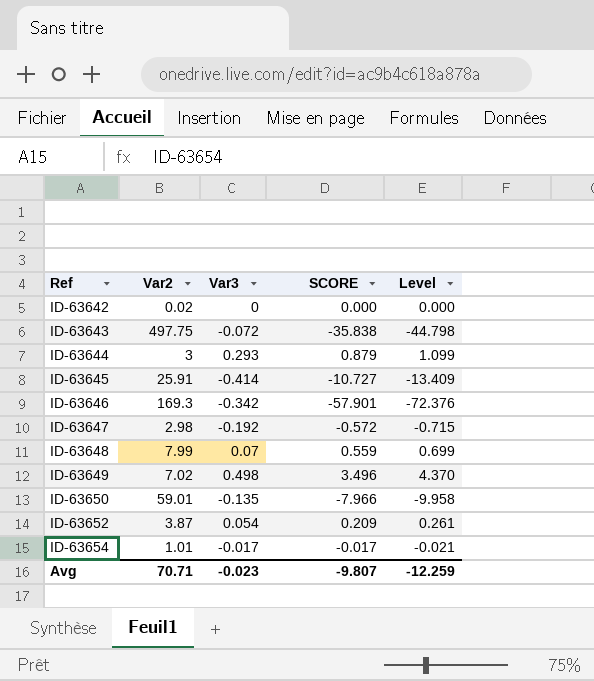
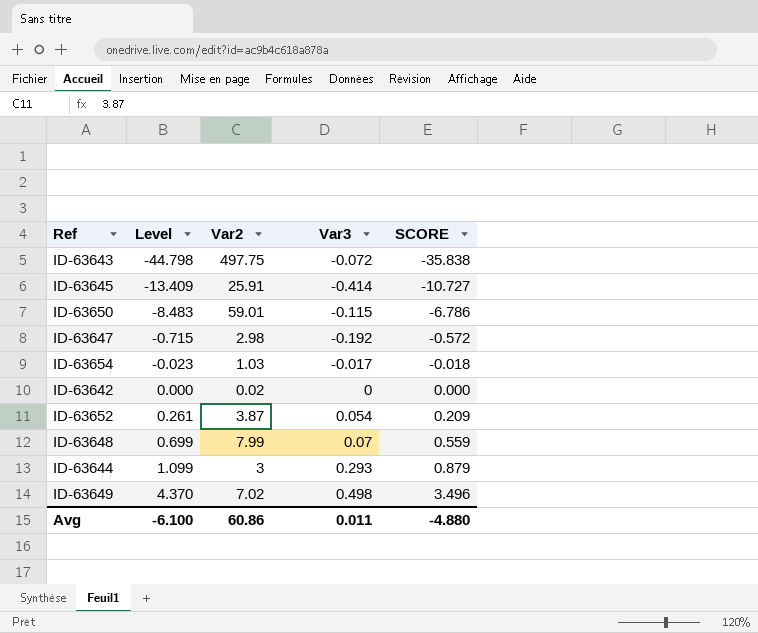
row order: Ref ascending -> Level ascending
column Level | position: 5 -> 2
row ID-63646: 169.3 | -0.342 | -57.901 | -72.376 -> none
ID-63650 | Level: -9.958 -> -8.483
ID-63650 | Var3: -0.135 -> -0.115
ID-63650 | SCORE: -7.966 -> -6.786
ID-63654 | Level: -0.021 -> -0.023
ID-63654 | Var2: 1.01 -> 1.03
ID-63654 | SCORE: -0.017 -> -0.018
Avg | Level: -12.259 -> -6.100
Avg | Var2: 70.71 -> 60.86
Avg | Var3: -0.023 -> 0.011
Avg | SCORE: -9.807 -> -4.880

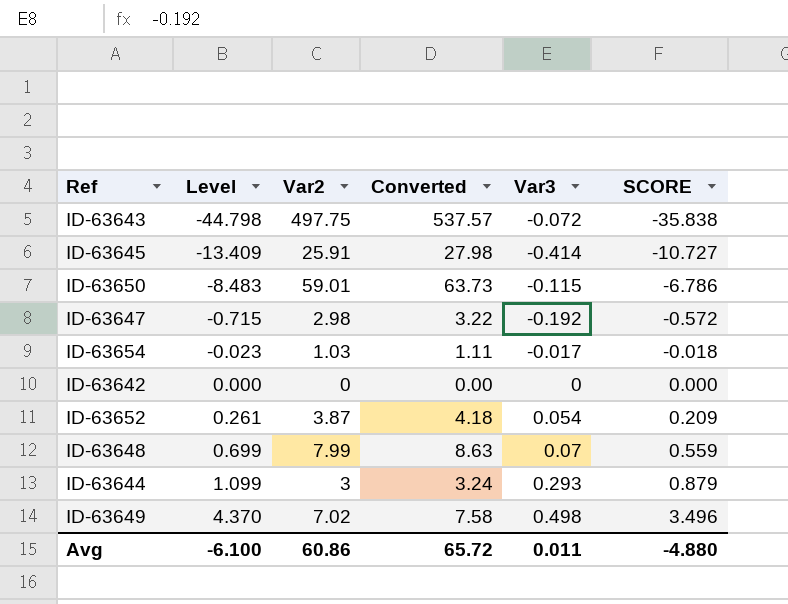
column Converted | formula: none -> [Var2] * 1.08
ID-63642 | Var2: 0.02 -> 0

